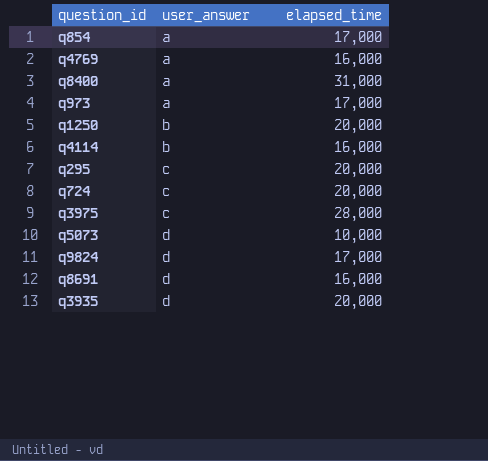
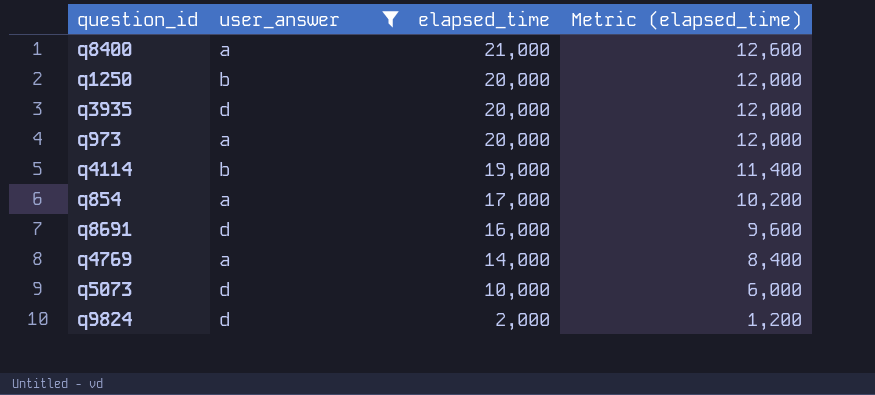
filter: none -> user_answer != c
row order: user_answer ascending -> elapsed_time descending
column Metric (elapsed_time) | formula: none -> [elapsed_time] * 0.6
q8400 | elapsed_time: 31,000 -> 21,000
q973 | elapsed_time: 17,000 -> 20,000
q4114 | elapsed_time: 16,000 -> 19,000
q4769 | elapsed_time: 16,000 -> 14,000
q9824 | elapsed_time: 17,000 -> 2,000

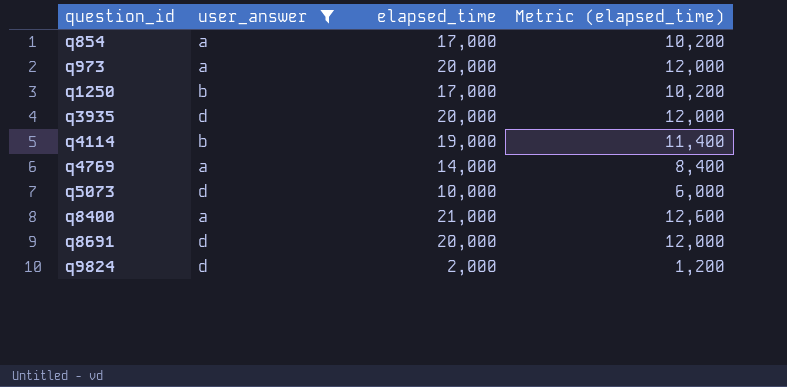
row order: elapsed_time descending -> question_id ascending
q1250 | elapsed_time: 20,000 -> 17,000
q1250 | Metric (elapsed_time): 12,000 -> 10,200
q8691 | elapsed_time: 16,000 -> 20,000
q8691 | Metric (elapsed_time): 9,600 -> 12,000

